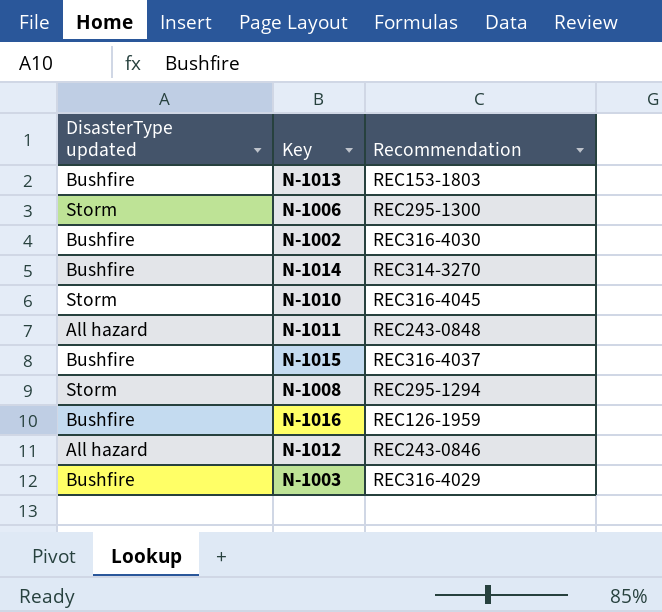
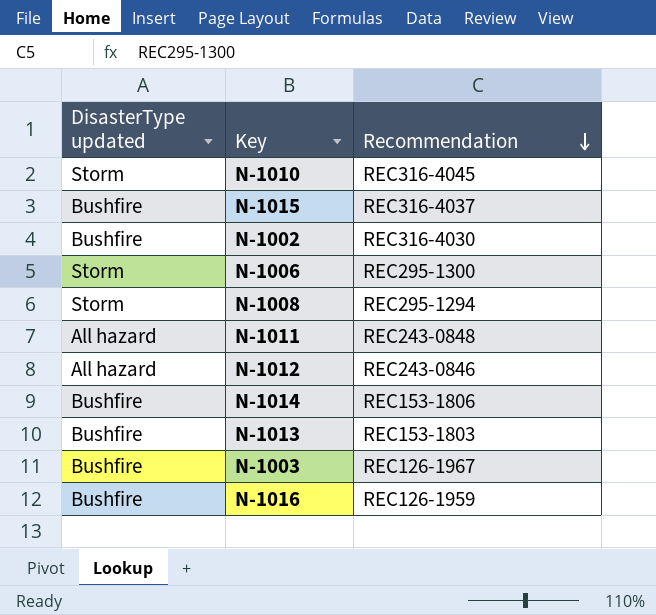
row order: none -> Recommendation descending
N-1014 | Recommendation: REC314-3270 -> REC153-1806
N-1003 | Recommendation: REC316-4029 -> REC126-1967

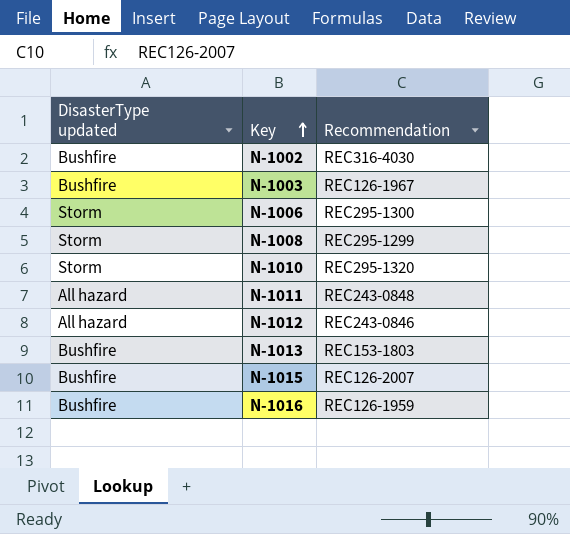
row order: Recommendation descending -> Key ascending
row N-1014: Bushfire | REC153-1806 -> none
N-1008 | Recommendation: REC295-1294 -> REC295-1299
N-1010 | Recommendation: REC316-4045 -> REC295-1320
N-1015 | Recommendation: REC316-4037 -> REC126-2007

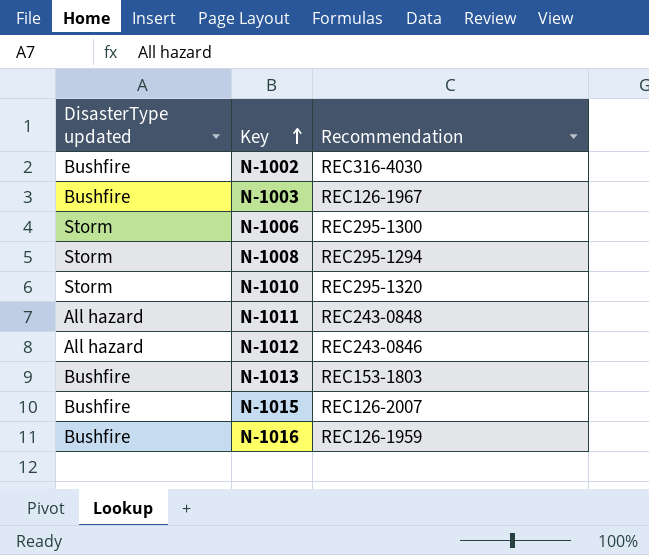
N-1008 | Recommendation: REC295-1299 -> REC295-1294

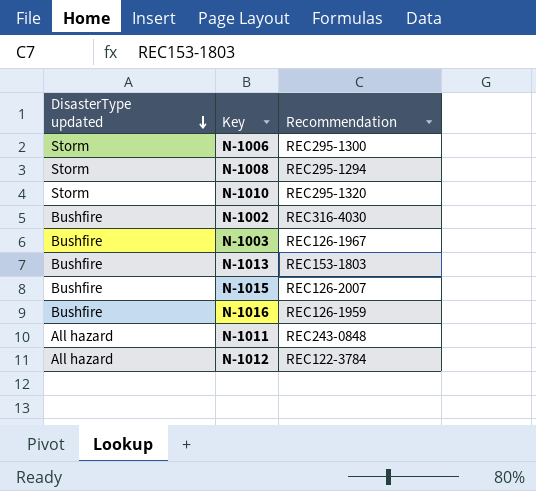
row order: Key ascending -> DisasterType updated descending
N-1012 | Recommendation: REC243-0846 -> REC122-3784

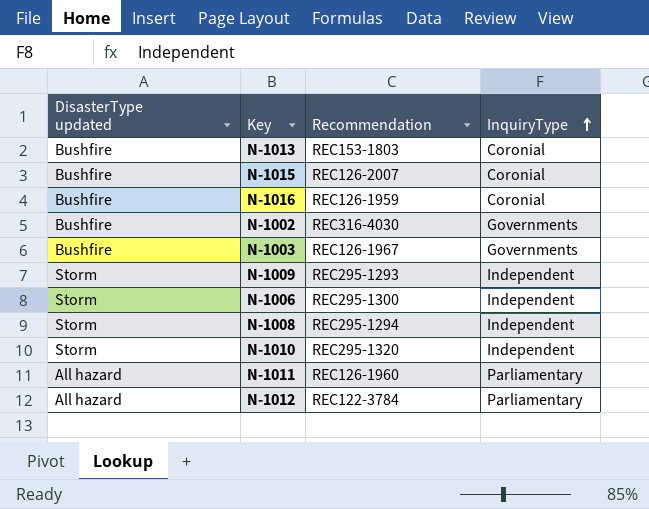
row order: DisasterType updated descending -> InquiryType ascending
column InquiryType | position: none -> 4
row N-1009: none -> Storm | REC295-1293 | Independent
N-1011 | Recommendation: REC243-0848 -> REC126-1960

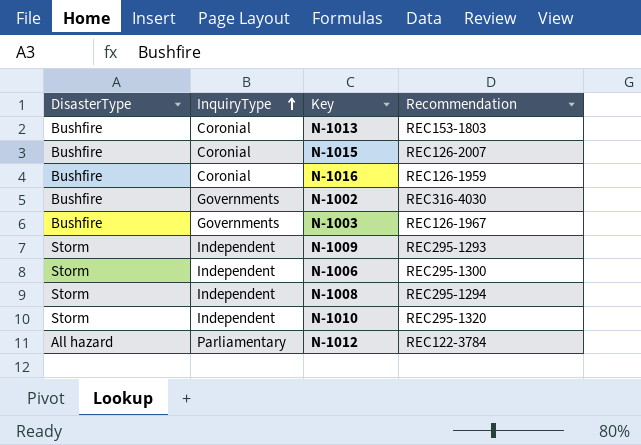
column name: DisasterType updated -> DisasterType
column InquiryType | position: 4 -> 2
row N-1011: All hazard | REC126-1960 | Parliamentary -> none

